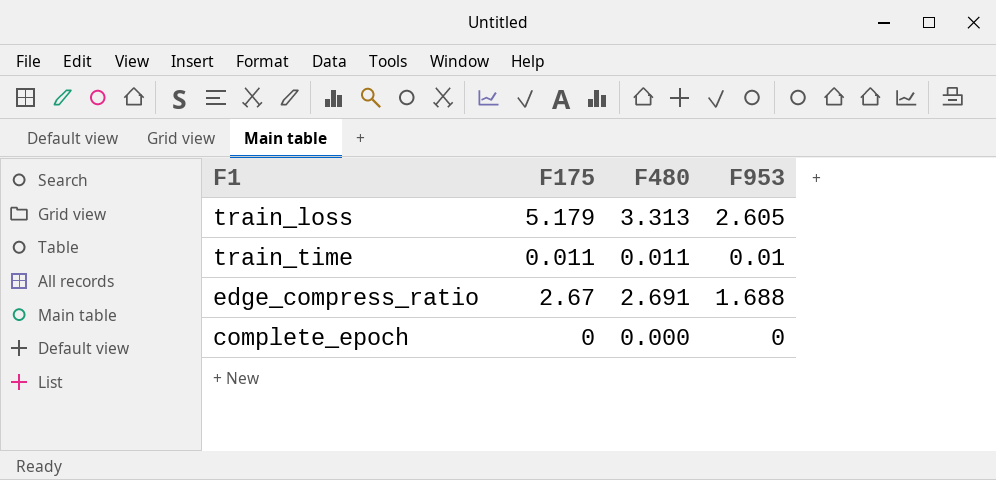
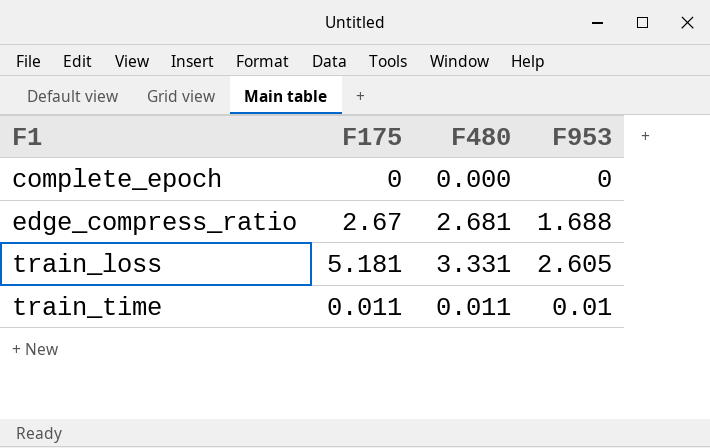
row order: none -> F1 ascending
edge_compress_ratio | F480: 2.691 -> 2.681
train_loss | F175: 5.179 -> 5.181
train_loss | F480: 3.313 -> 3.331

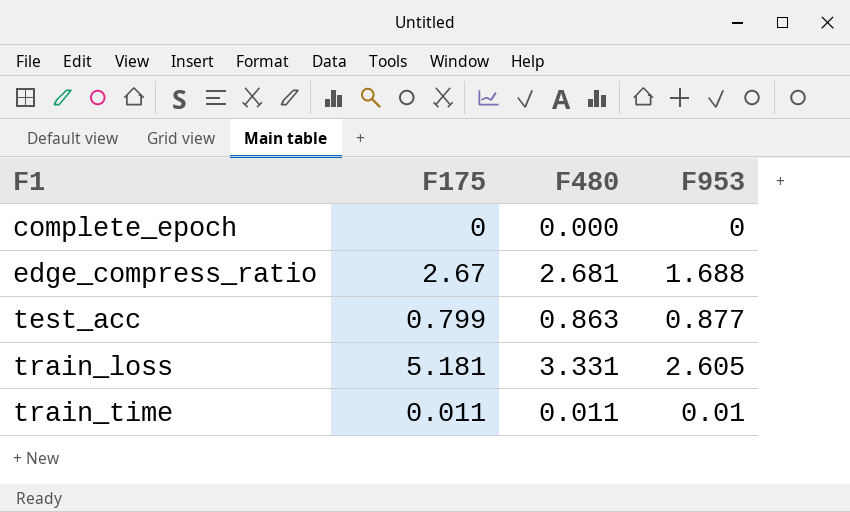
row test_acc: none -> 0.799 | 0.863 | 0.877

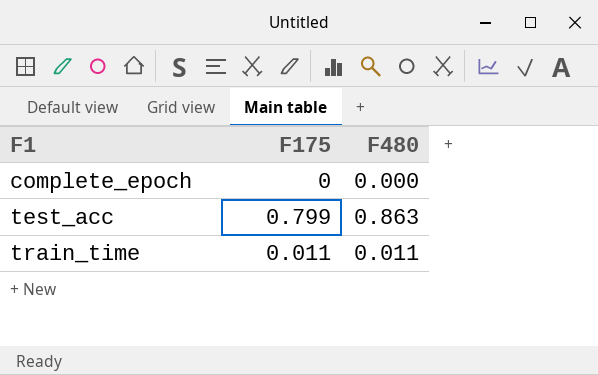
column F953 | position: 4 -> none
row edge_compress_ratio: 2.67 | 2.681 | 1.688 -> none
row train_loss: 5.181 | 3.331 | 2.605 -> none

